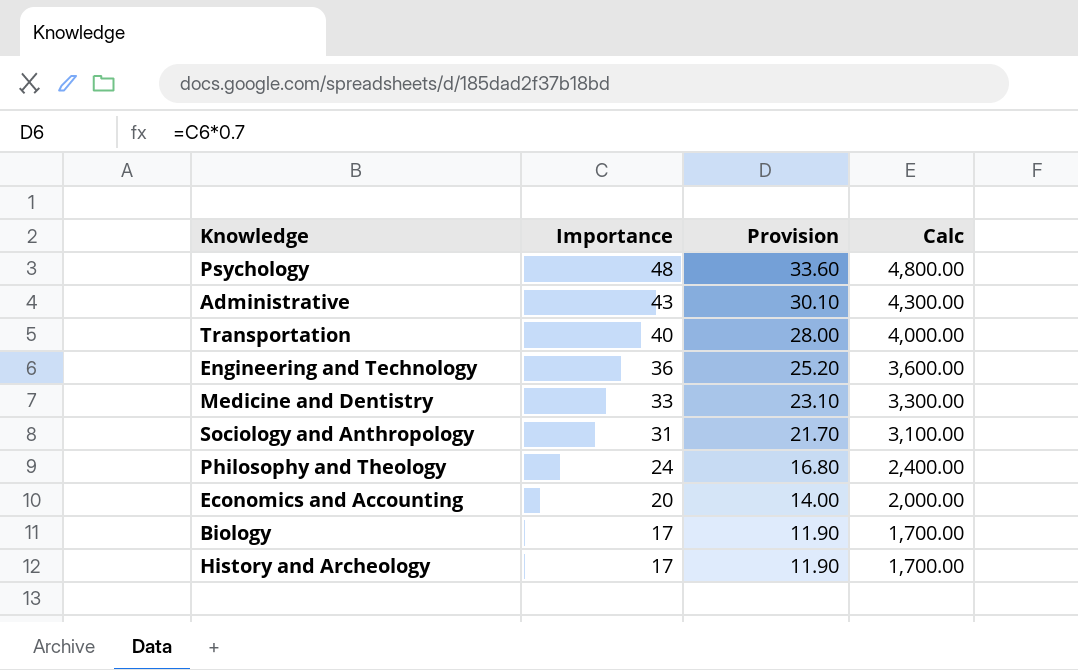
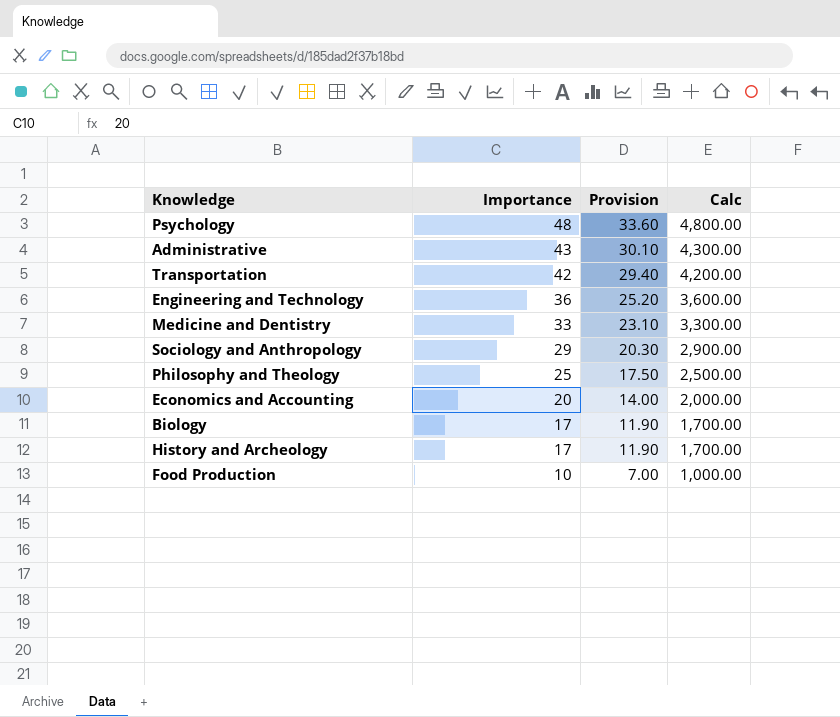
Transportation | Importance: 40 -> 42
Transportation | Provision: 28.00 -> 29.40
Transportation | Calc: 4,000.00 -> 4,200.00
Sociology and Anthropology | Importance: 31 -> 29
Sociology and Anthropology | Provision: 21.70 -> 20.30
Sociology and Anthropology | Calc: 3,100.00 -> 2,900.00
Philosophy and Theology | Importance: 24 -> 25
Philosophy and Theology | Provision: 16.80 -> 17.50
Philosophy and Theology | Calc: 2,400.00 -> 2,500.00
row Food Production: none -> 10 | 7.00 | 1,000.00

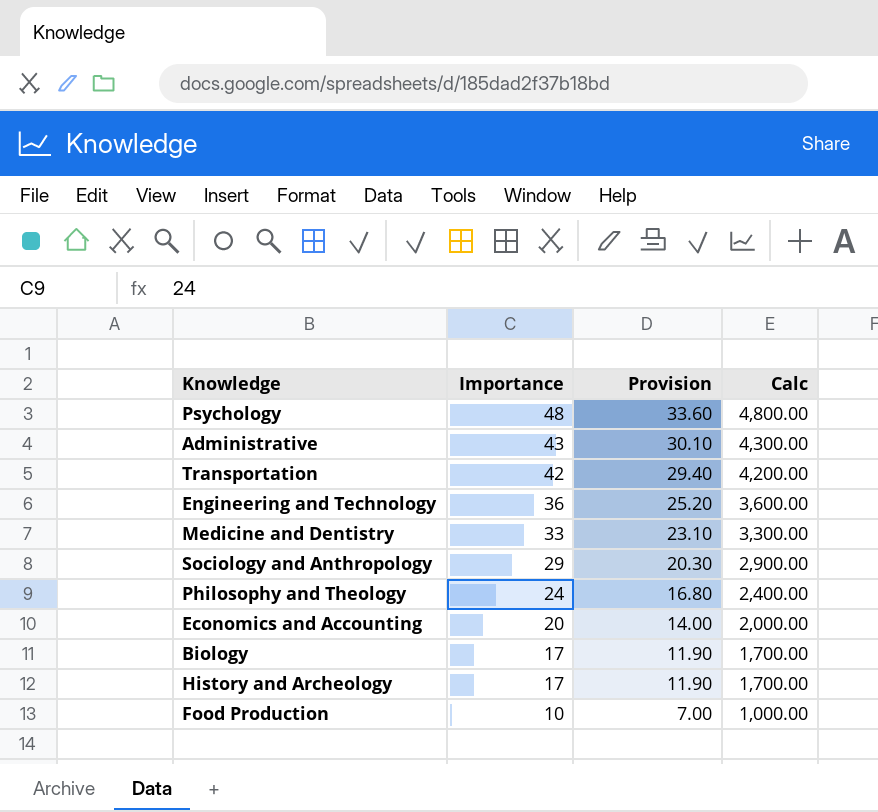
Philosophy and Theology | Importance: 25 -> 24
Philosophy and Theology | Provision: 17.50 -> 16.80
Philosophy and Theology | Calc: 2,500.00 -> 2,400.00

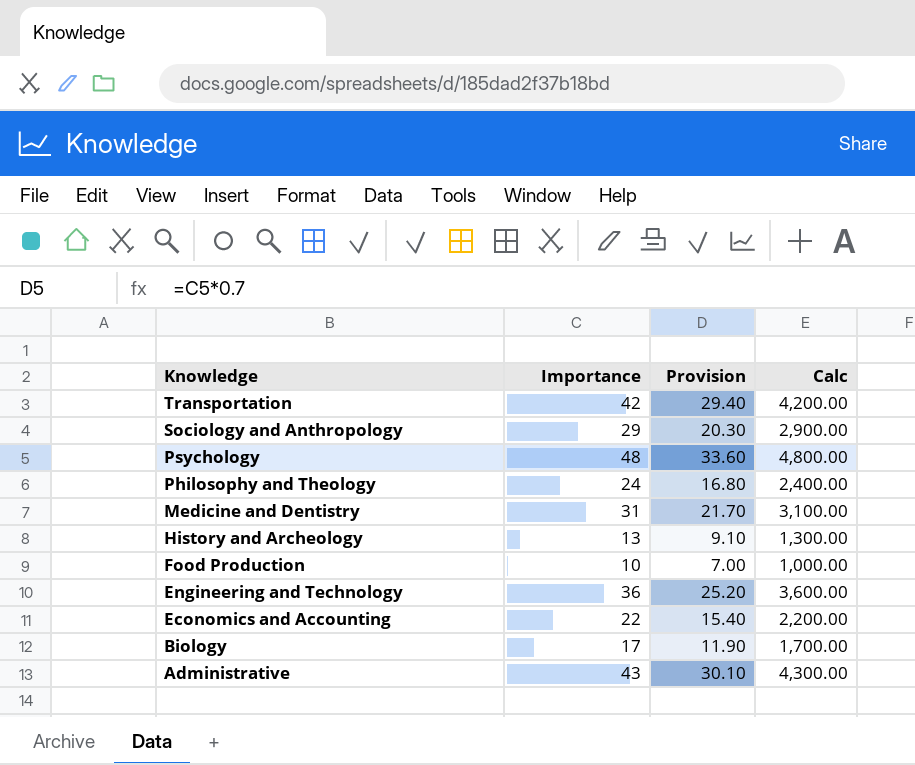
row order: Importance descending -> Knowledge descending
Medicine and Dentistry | Importance: 33 -> 31
Medicine and Dentistry | Provision: 23.10 -> 21.70
Medicine and Dentistry | Calc: 3,300.00 -> 3,100.00
History and Archeology | Importance: 17 -> 13
History and Archeology | Provision: 11.90 -> 9.10
History and Archeology | Calc: 1,700.00 -> 1,300.00
Economics and Accounting | Importance: 20 -> 22
Economics and Accounting | Provision: 14.00 -> 15.40
Economics and Accounting | Calc: 2,000.00 -> 2,200.00

